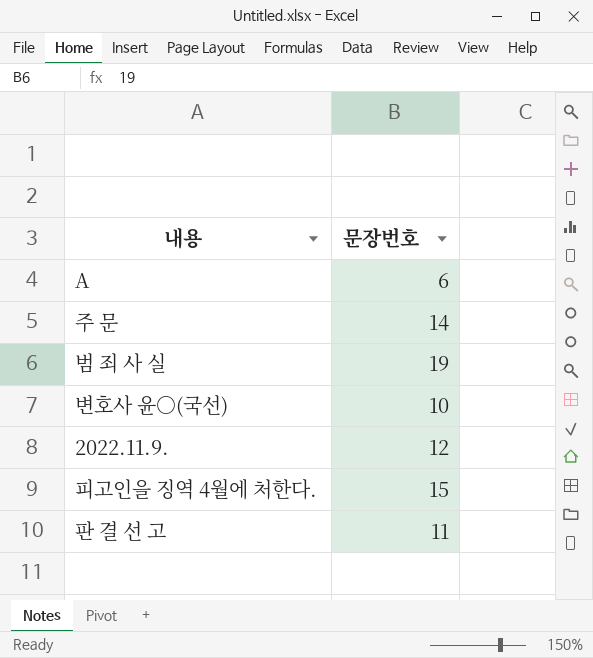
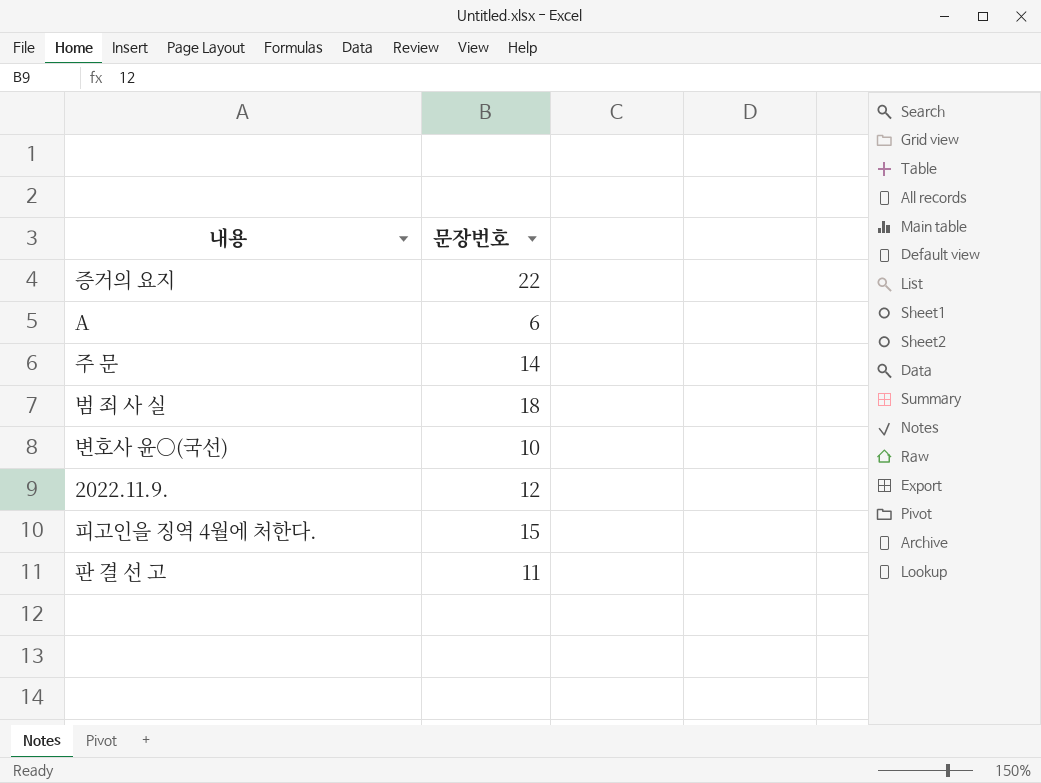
row 증거의 요지: none -> 22
범 죄 사 실 | 문장번호: 19 -> 18

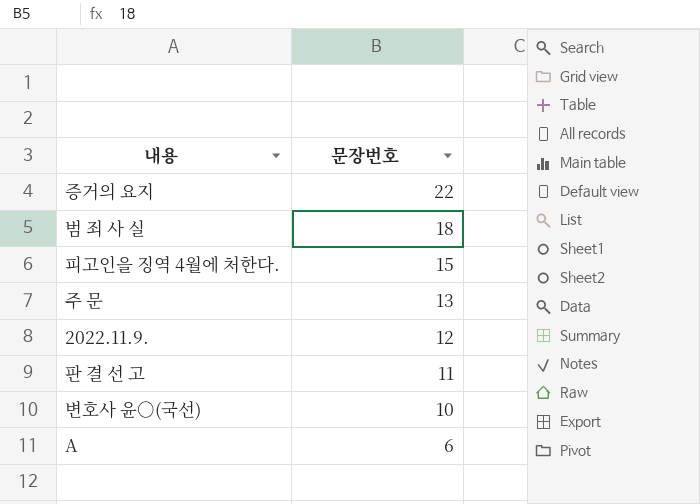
row order: none -> 문장번호 descending
주 문 | 문장번호: 14 -> 13

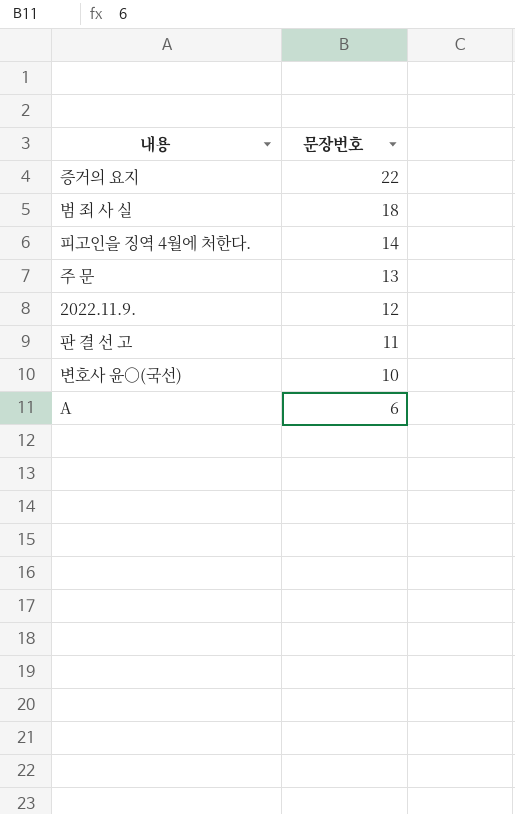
피고인을 징역 4월에 처한다. | 문장번호: 15 -> 14

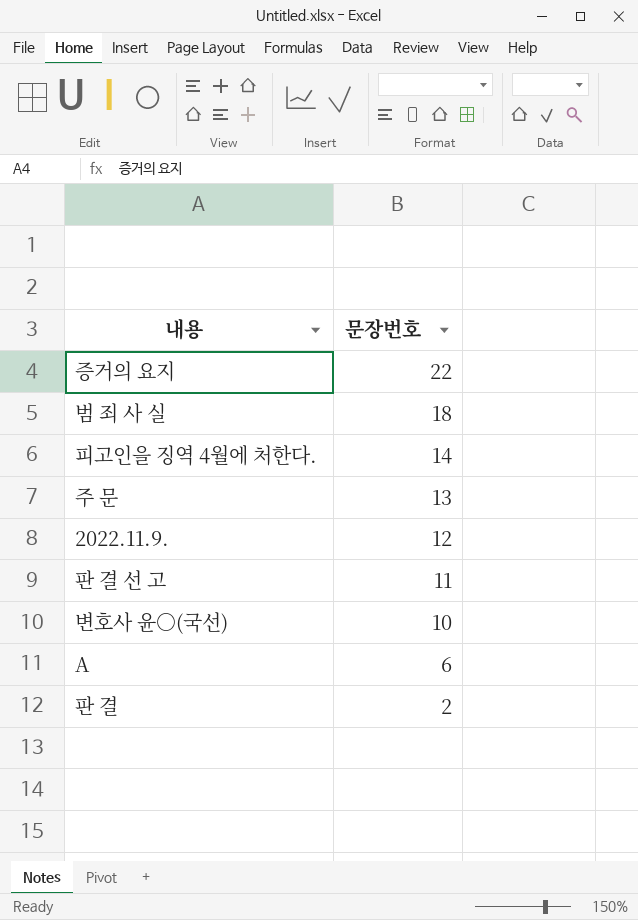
row 판 결: none -> 2

